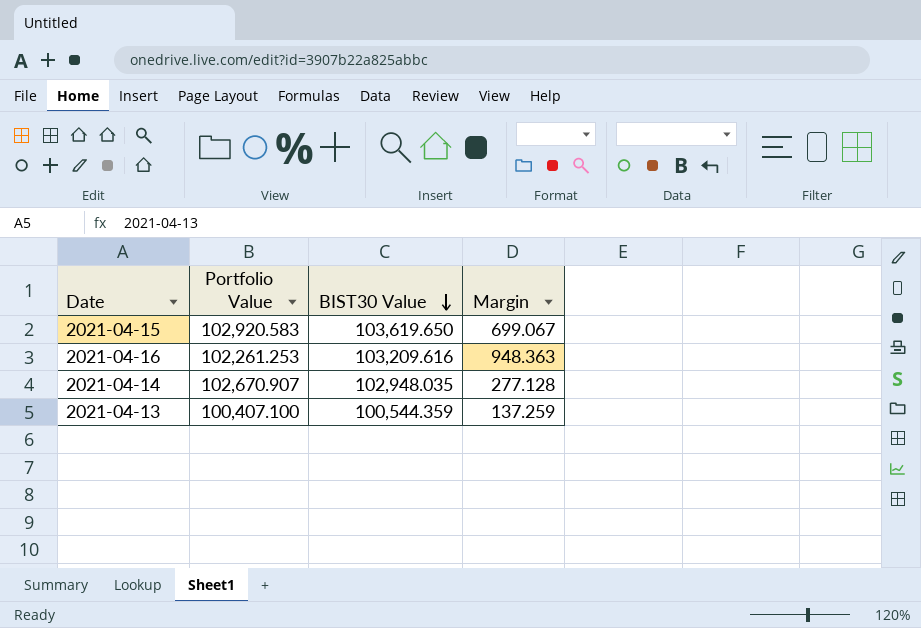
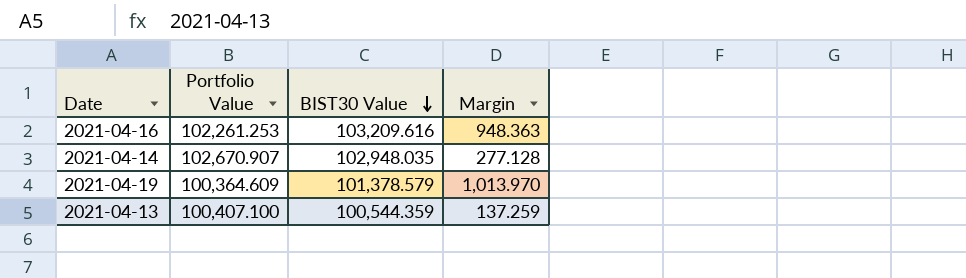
row 2021-04-15: 102,920.583 | 103,619.650 | 699.067 -> none
row 2021-04-19: none -> 100,364.609 | 101,378.579 | 1,013.970

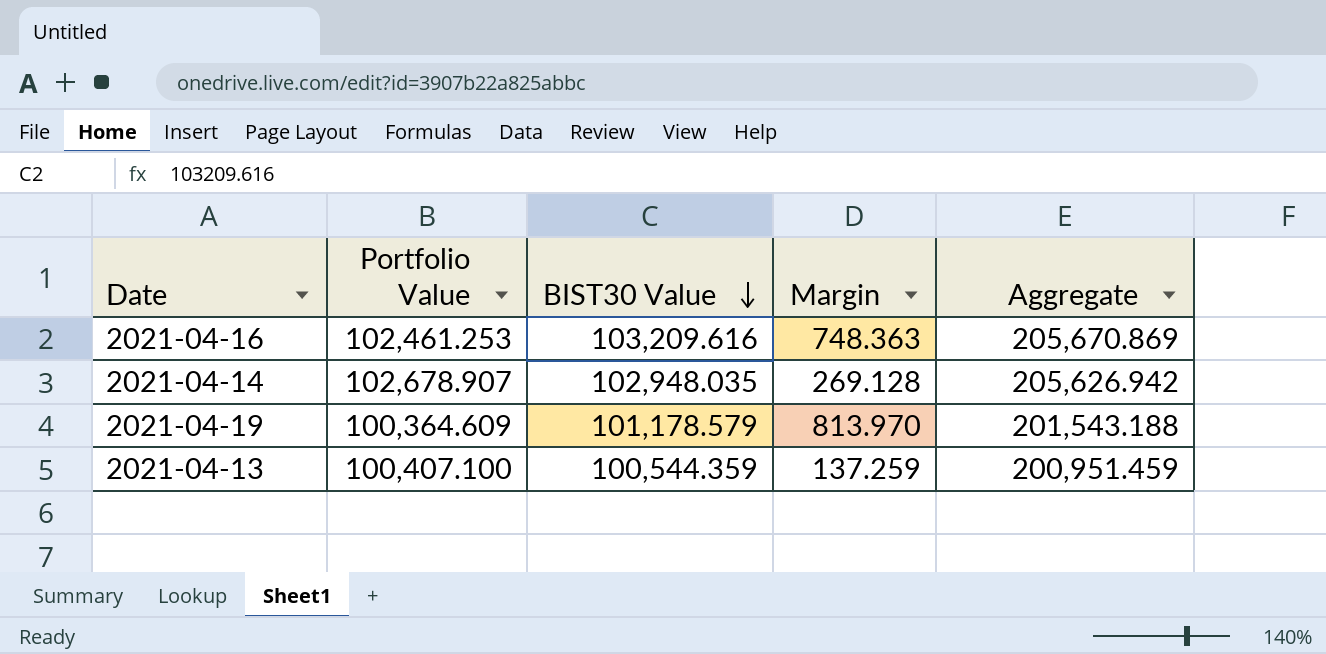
column Aggregate | formula: none -> [Portfolio Value] + [BIST30 Value]
2021-04-16 | Portfolio Value: 102,261.253 -> 102,461.253
2021-04-16 | Margin: 948.363 -> 748.363
2021-04-14 | Portfolio Value: 102,670.907 -> 102,678.907
2021-04-14 | Margin: 277.128 -> 269.128
2021-04-19 | BIST30 Value: 101,378.579 -> 101,178.579
2021-04-19 | Margin: 1,013.970 -> 813.970

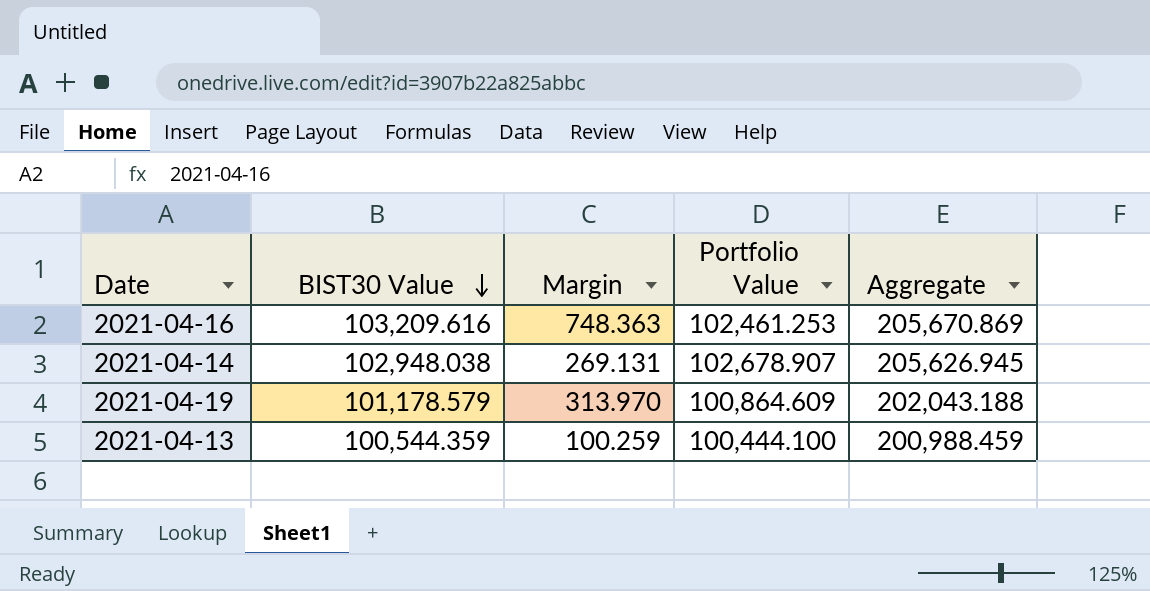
column Portfolio Value | position: 2 -> 4
2021-04-14 | BIST30 Value: 102,948.035 -> 102,948.038
2021-04-14 | Margin: 269.128 -> 269.131
2021-04-14 | Aggregate: 205,626.942 -> 205,626.945
2021-04-19 | Margin: 813.970 -> 313.970
2021-04-19 | Portfolio Value: 100,364.609 -> 100,864.609
2021-04-19 | Aggregate: 201,543.188 -> 202,043.188
2021-04-13 | Margin: 137.259 -> 100.259
2021-04-13 | Portfolio Value: 100,407.100 -> 100,444.100
2021-04-13 | Aggregate: 200,951.459 -> 200,988.459

